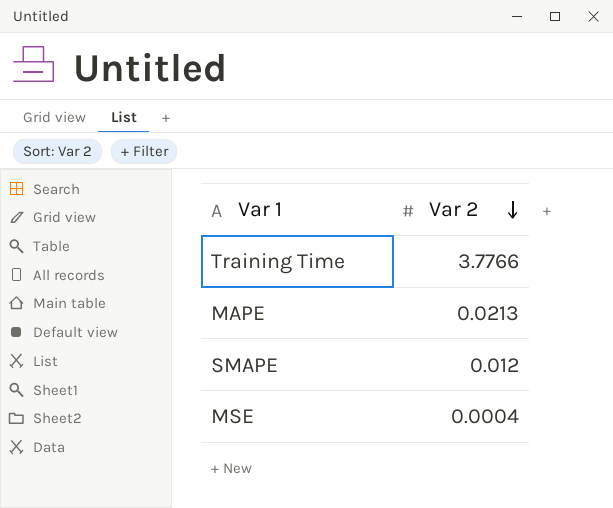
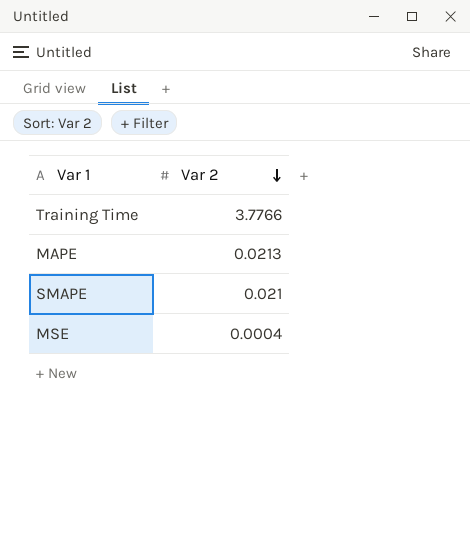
SMAPE | Var 2: 0.012 -> 0.021

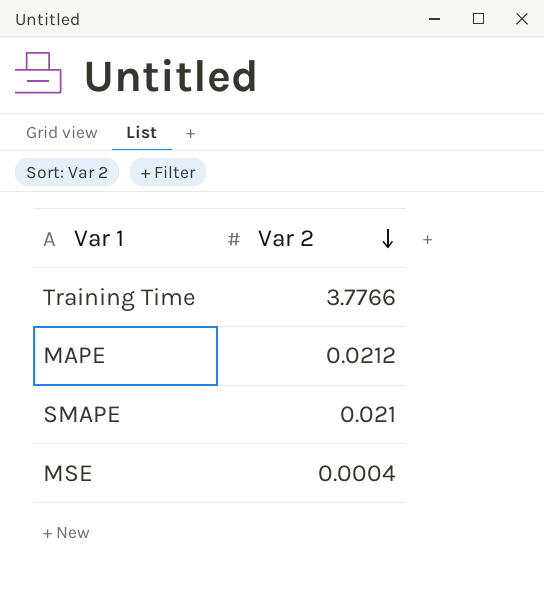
MAPE | Var 2: 0.0213 -> 0.0212

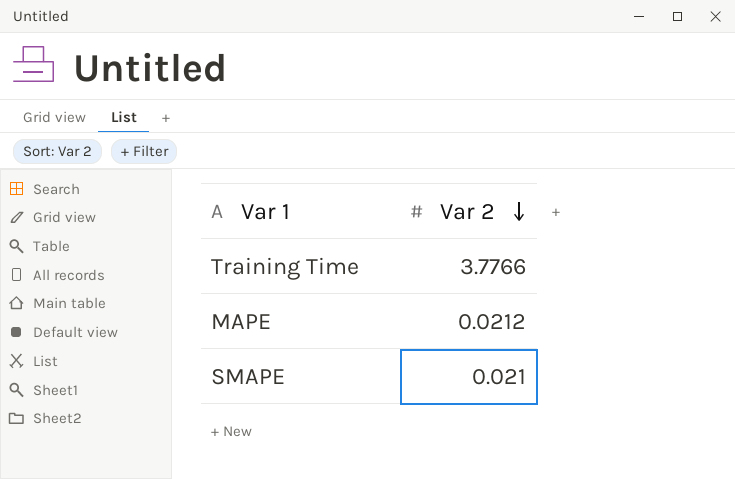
row MSE: 0.0004 -> none

